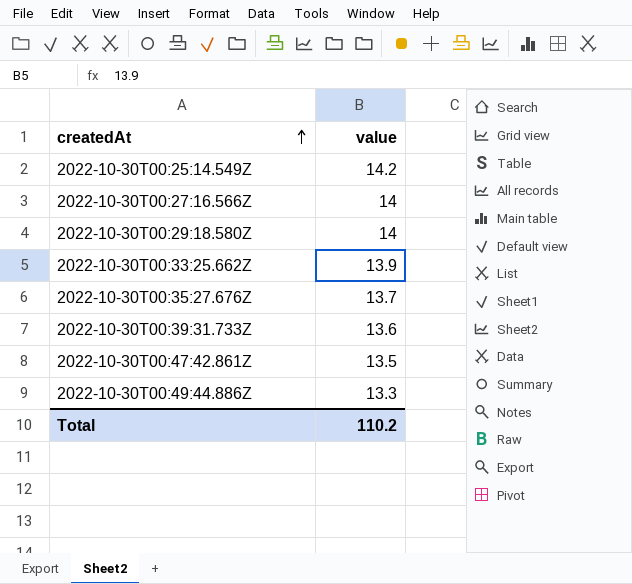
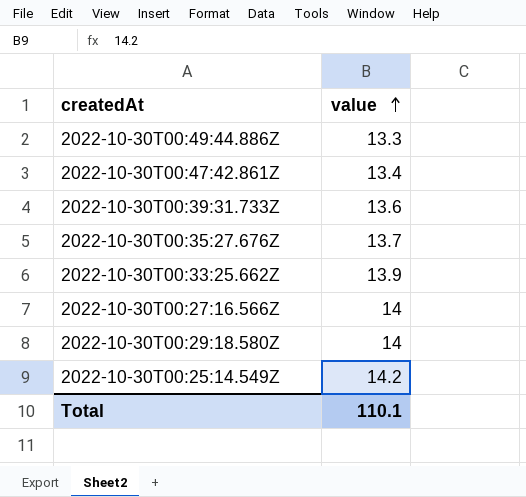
row order: createdAt ascending -> value ascending
2022-10-30T00:47:42.861Z | value: 13.5 -> 13.4
Total | value: 110.2 -> 110.1

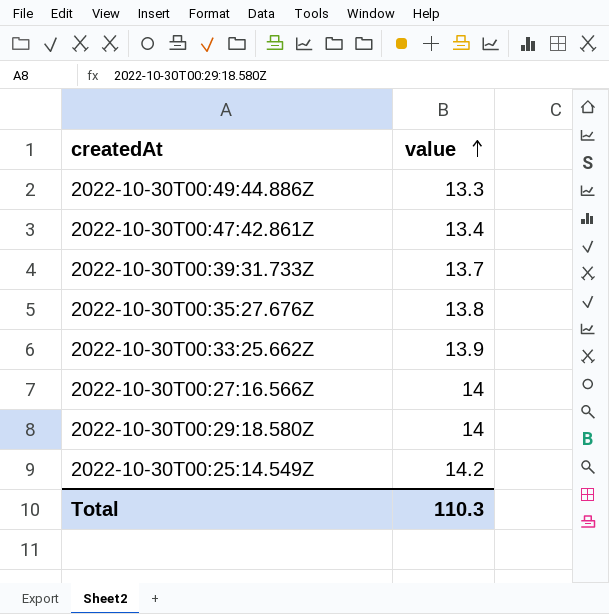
2022-10-30T00:39:31.733Z | value: 13.6 -> 13.7
2022-10-30T00:35:27.676Z | value: 13.7 -> 13.8
Total | value: 110.1 -> 110.3

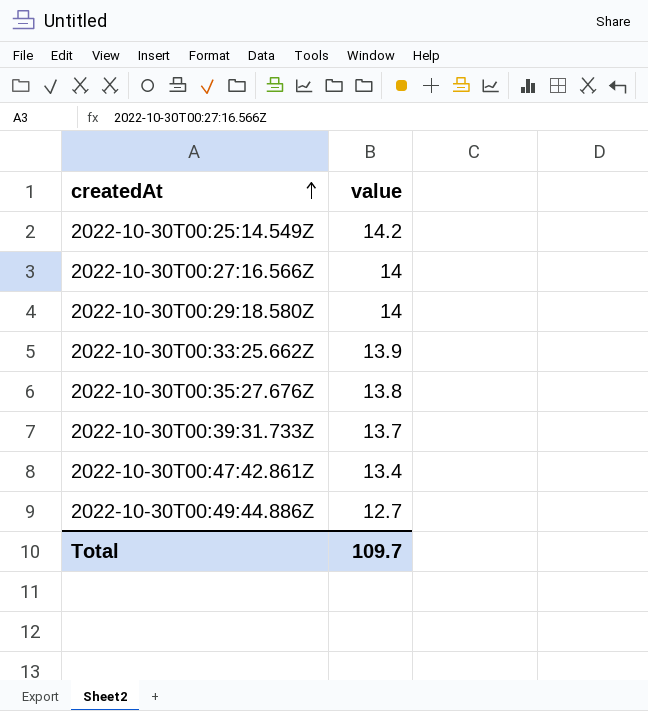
row order: value ascending -> createdAt ascending
2022-10-30T00:49:44.886Z | value: 13.3 -> 12.7
Total | value: 110.3 -> 109.7

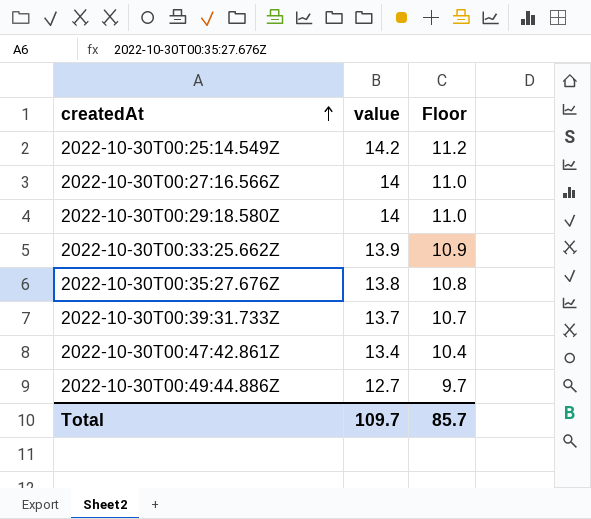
column Floor | formula: none -> [value] - 3

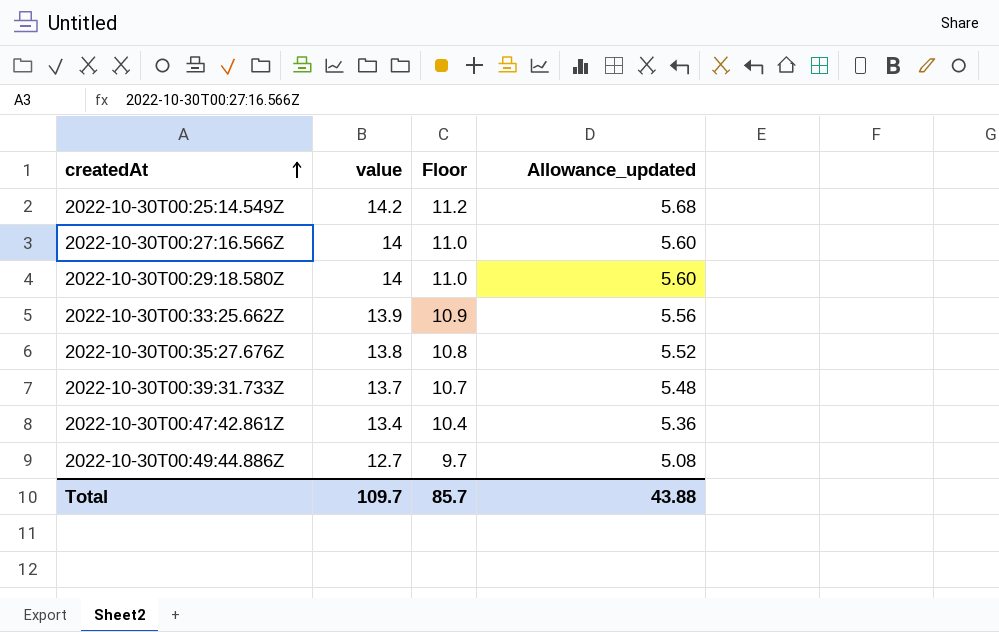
column Allowance_updated | formula: none -> [value] * 0.4

